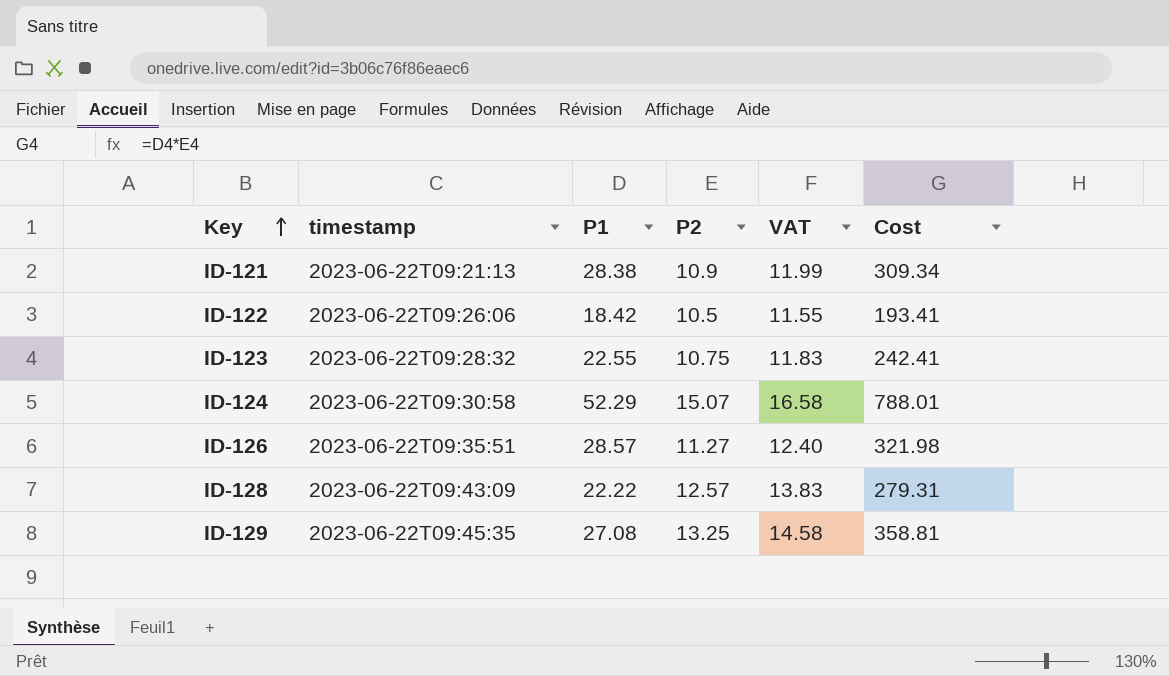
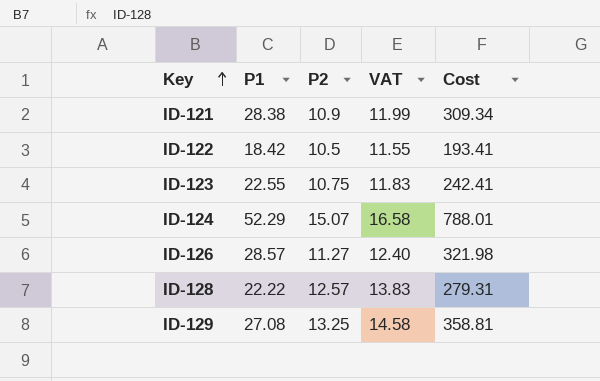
column timestamp | position: 2 -> none

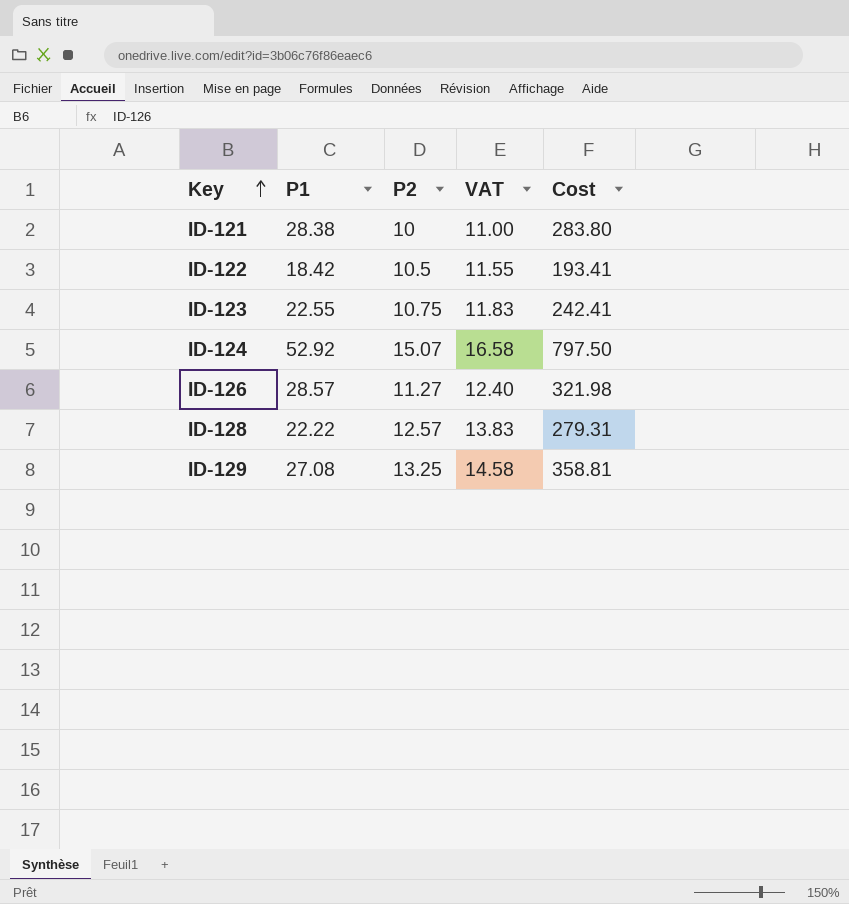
ID-121 | P2: 10.9 -> 10
ID-121 | VAT: 11.99 -> 11.00
ID-121 | Cost: 309.34 -> 283.80
ID-124 | P1: 52.29 -> 52.92
ID-124 | Cost: 788.01 -> 797.50

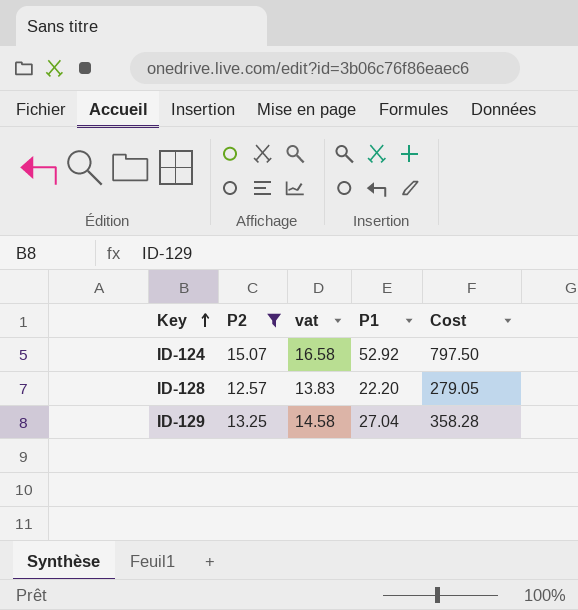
filter: none -> P2 >= 12.57
column name: VAT -> vat
column P1 | position: 2 -> 4
ID-128 | P1: 22.22 -> 22.20
ID-128 | Cost: 279.31 -> 279.05
ID-129 | P1: 27.08 -> 27.04
ID-129 | Cost: 358.81 -> 358.28

